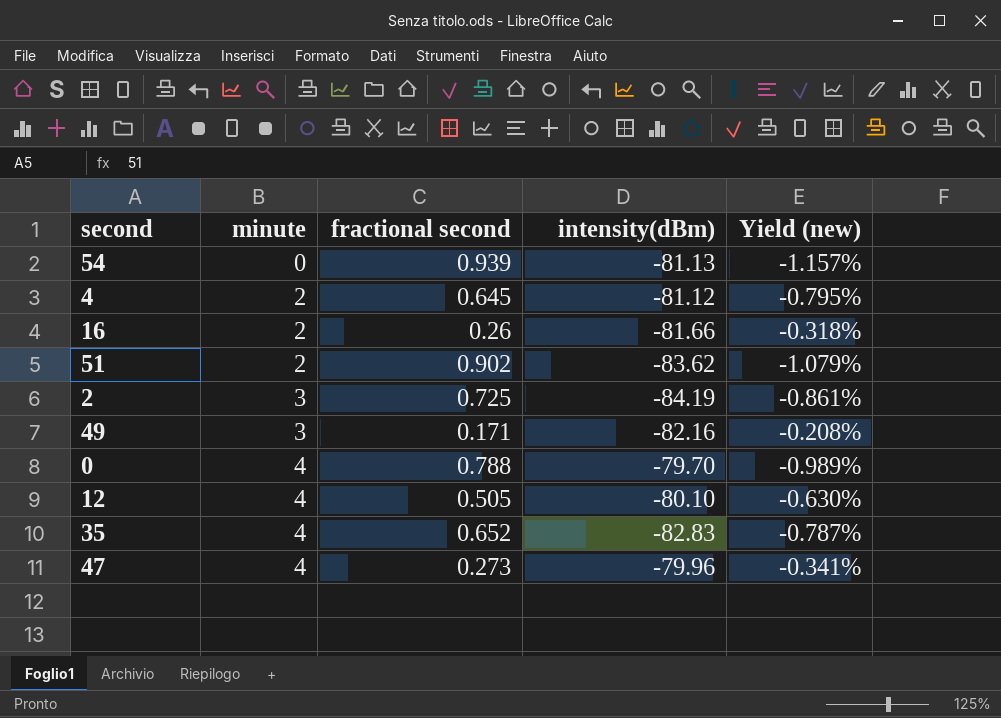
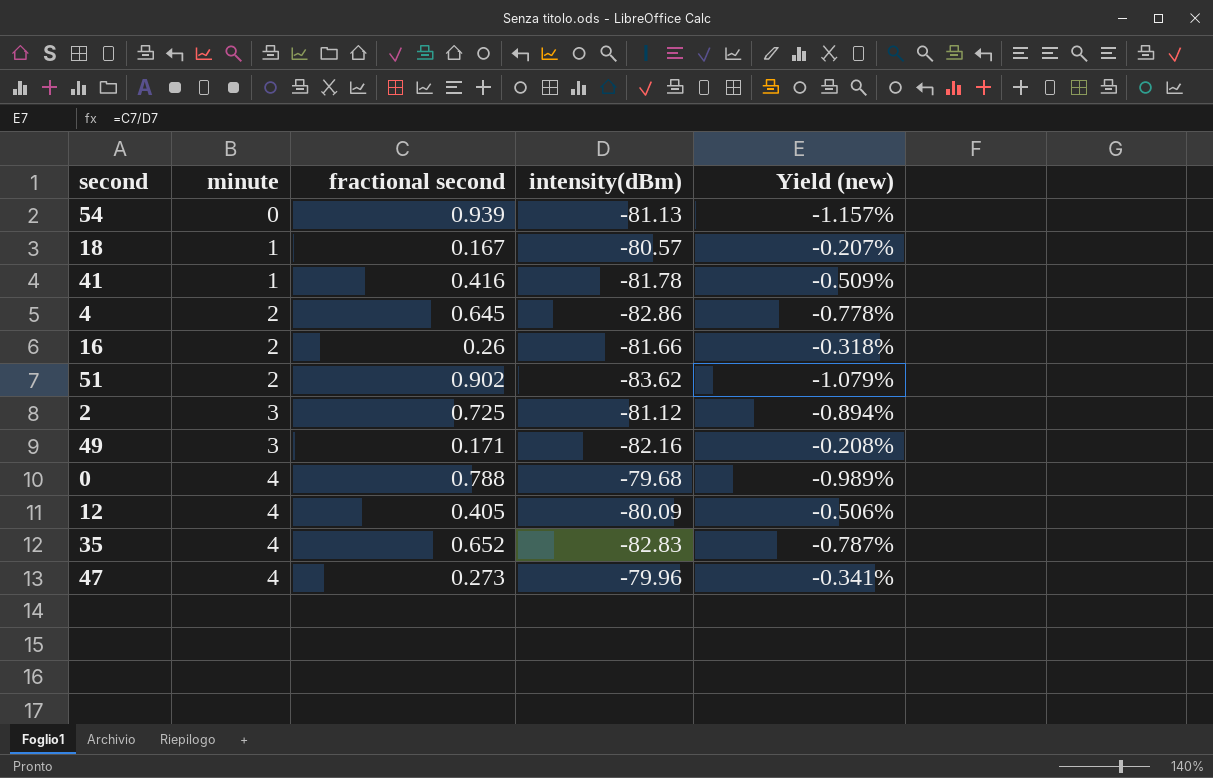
row 18: none -> 1 | 0.167 | -80.57 | -0.207%
row 41: none -> 1 | 0.416 | -81.78 | -0.509%
4 | intensity(dBm): -81.12 -> -82.86
4 | Yield (new): -0.795% -> -0.778%
2 | intensity(dBm): -84.19 -> -81.12
2 | Yield (new): -0.861% -> -0.894%
0 | intensity(dBm): -79.70 -> -79.68
12 | fractional second: 0.505 -> 0.405
12 | intensity(dBm): -80.10 -> -80.09
12 | Yield (new): -0.630% -> -0.506%

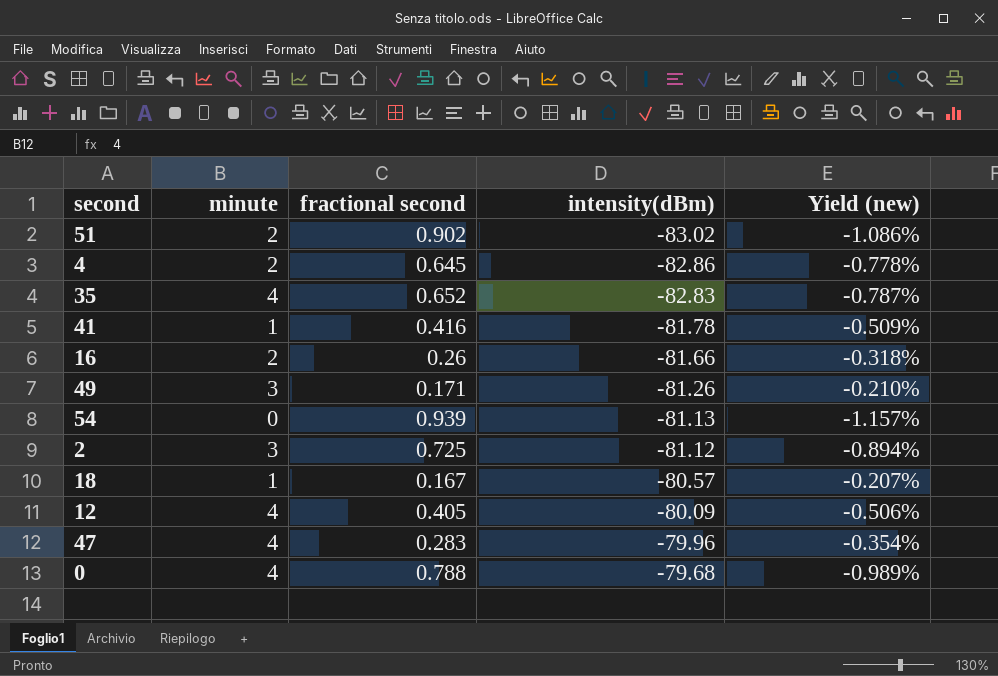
row order: minute ascending -> intensity(dBm) ascending
51 | intensity(dBm): -83.62 -> -83.02
51 | Yield (new): -1.079% -> -1.086%
49 | intensity(dBm): -82.16 -> -81.26
49 | Yield (new): -0.208% -> -0.210%
47 | fractional second: 0.273 -> 0.283
47 | Yield (new): -0.341% -> -0.354%

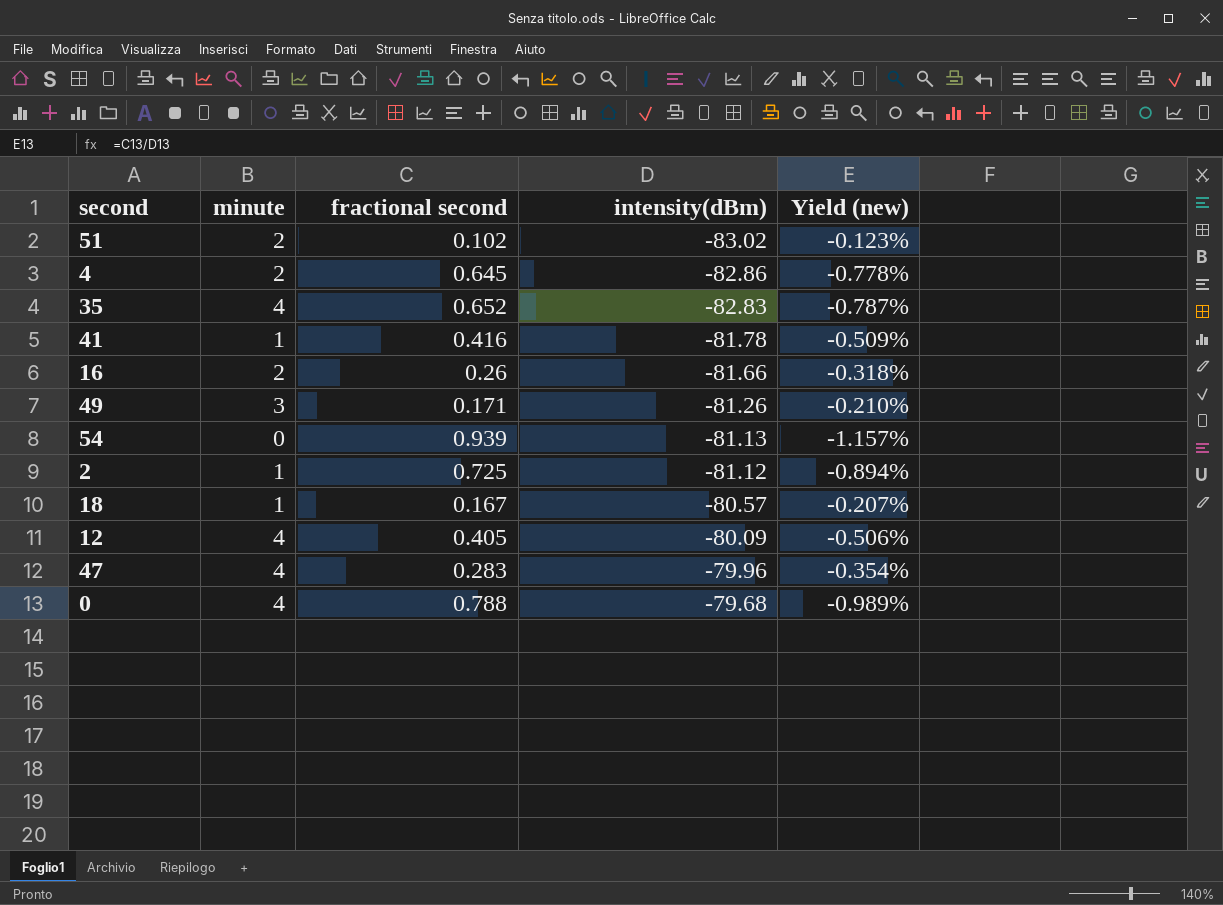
51 | fractional second: 0.902 -> 0.102
51 | Yield (new): -1.086% -> -0.123%
2 | minute: 3 -> 1

